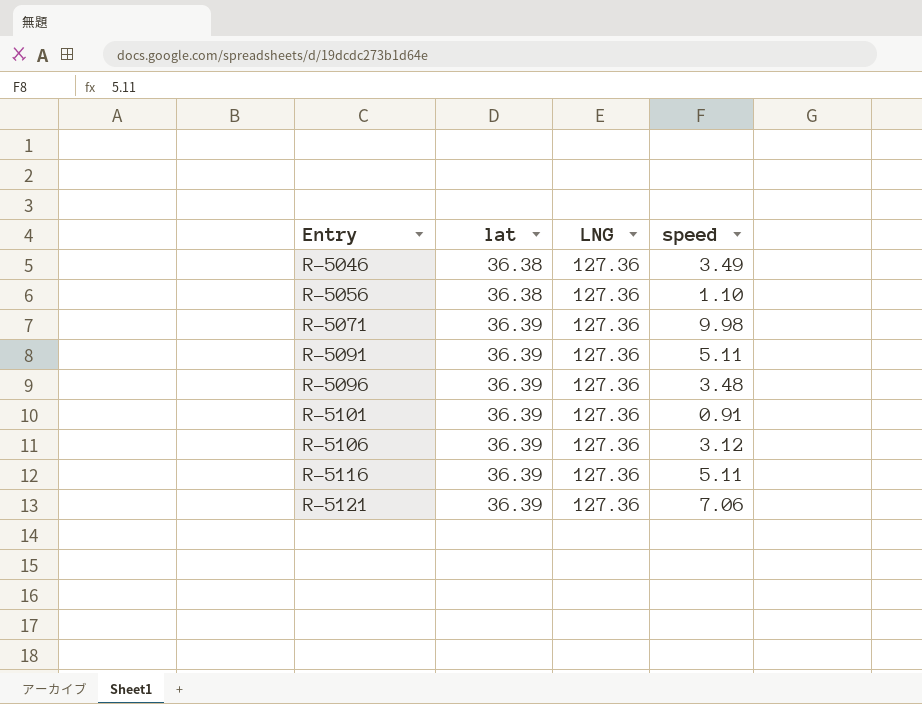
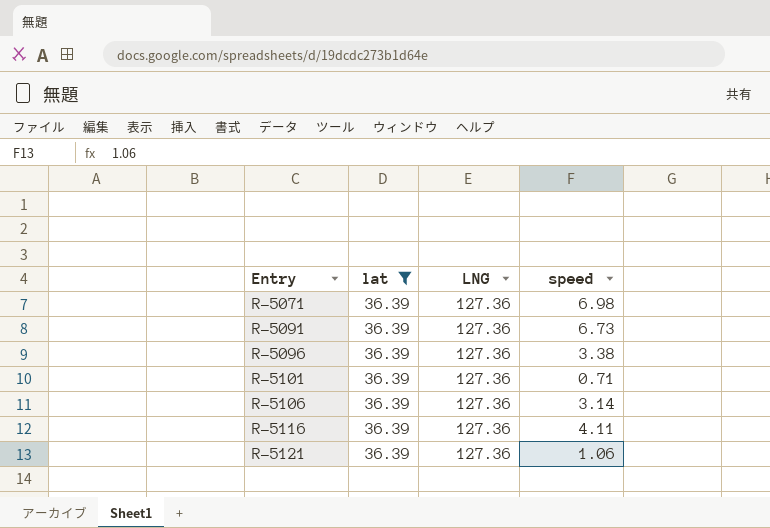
filter: none -> lat = 36.39
R-5071 | speed: 9.98 -> 6.98
R-5091 | speed: 5.11 -> 6.73
R-5096 | speed: 3.48 -> 3.38
R-5101 | speed: 0.91 -> 0.71
R-5106 | speed: 3.12 -> 3.14
R-5116 | speed: 5.11 -> 4.11
R-5121 | speed: 7.06 -> 1.06

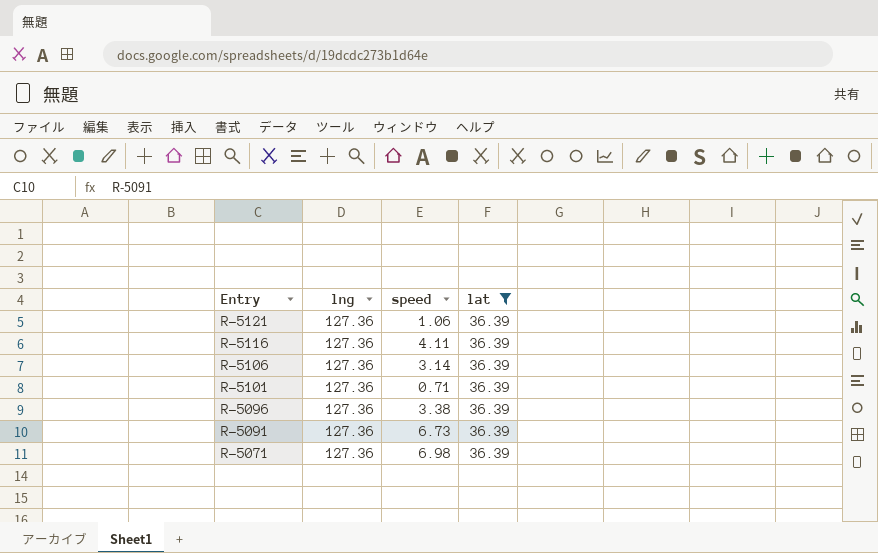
row order: Entry ascending -> Entry descending
column name: LNG -> lng
column lat | position: 2 -> 4

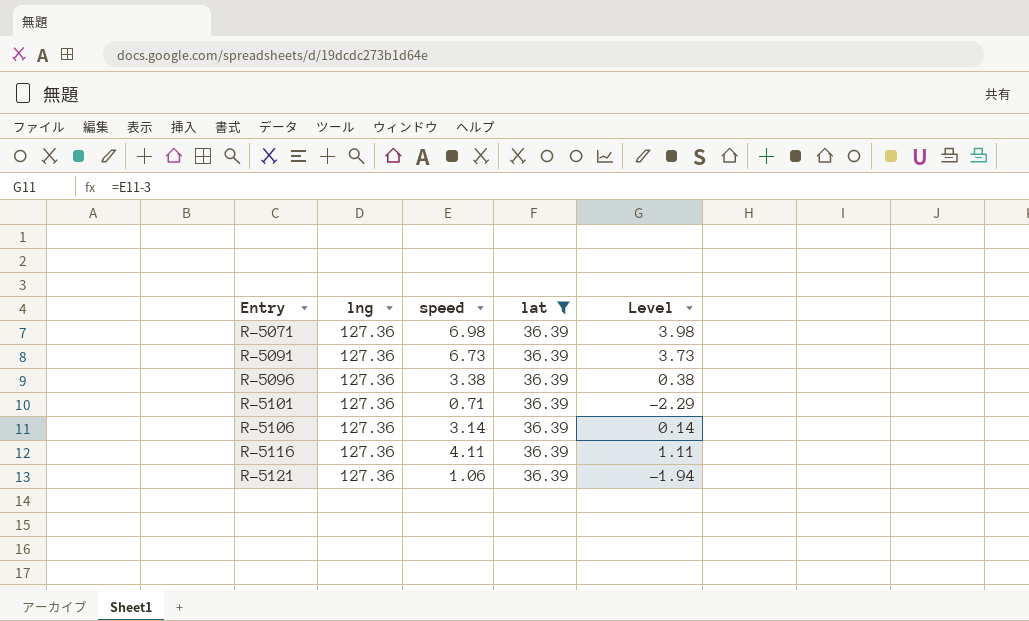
row order: Entry descending -> Entry ascending
column Level | formula: none -> [speed] - 3

